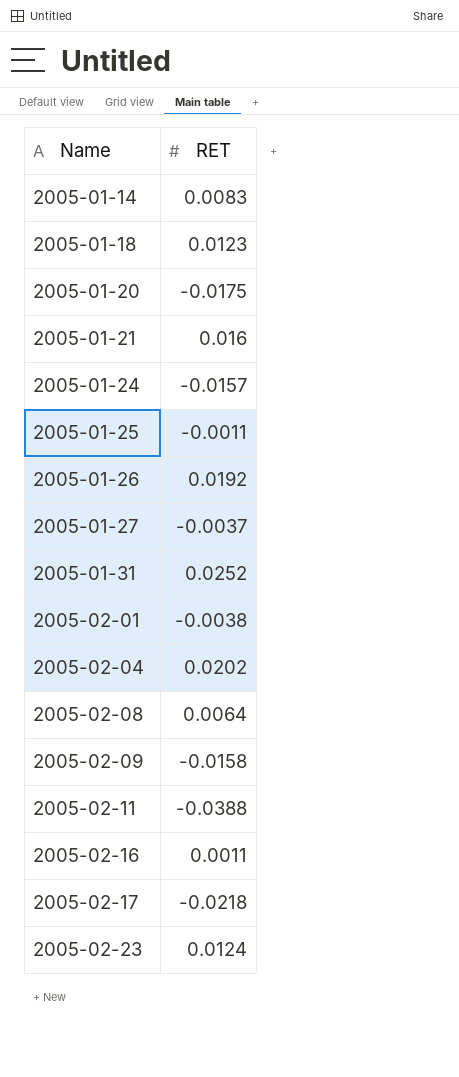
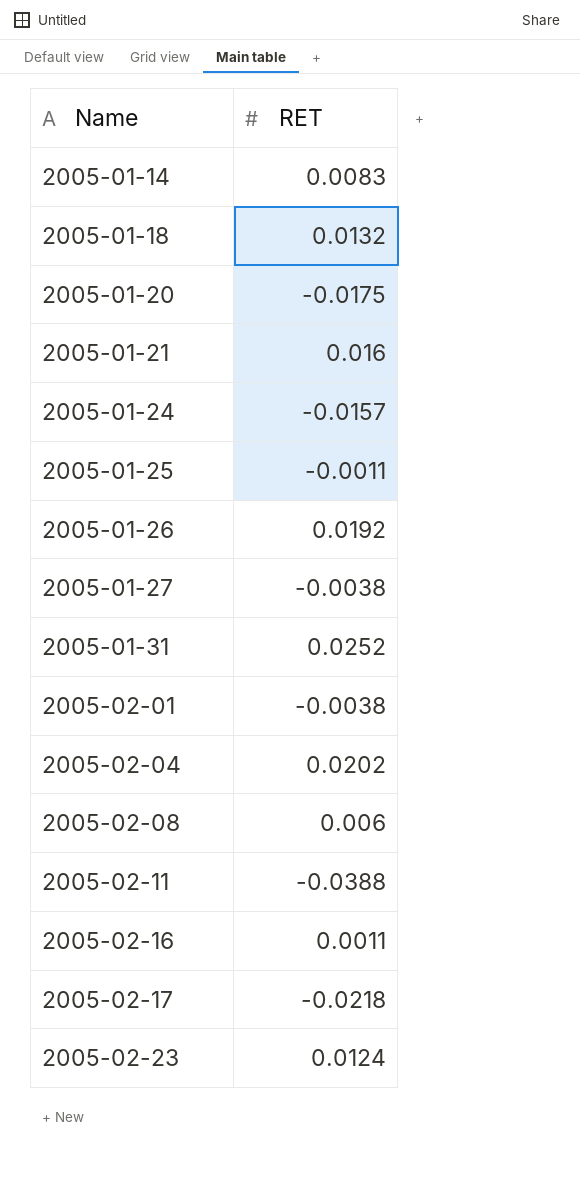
row 2005-02-09: -0.0158 -> none
2005-01-18 | RET: 0.0123 -> 0.0132
2005-01-27 | RET: -0.0037 -> -0.0038
2005-02-08 | RET: 0.0064 -> 0.006

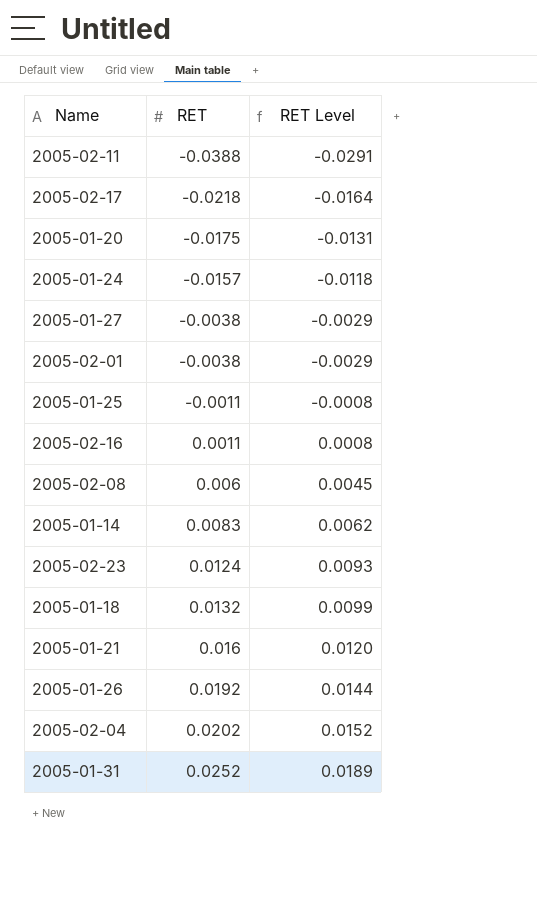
row order: Name ascending -> RET ascending
column RET Level | formula: none -> [RET] * 0.75

